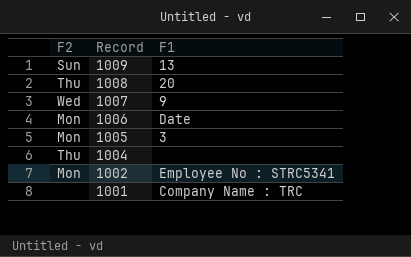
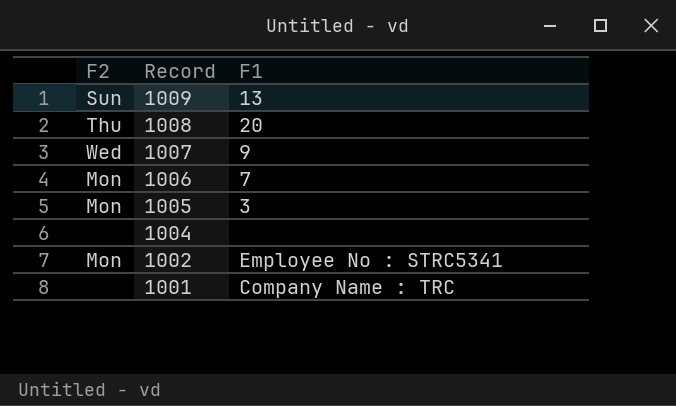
1006 | F1: Date -> 7
1004 | F2: Thu -> none

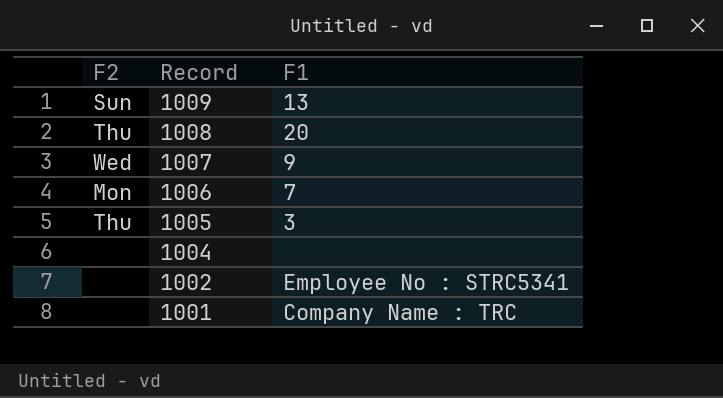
1005 | F2: Mon -> Thu
1002 | F2: Mon -> none

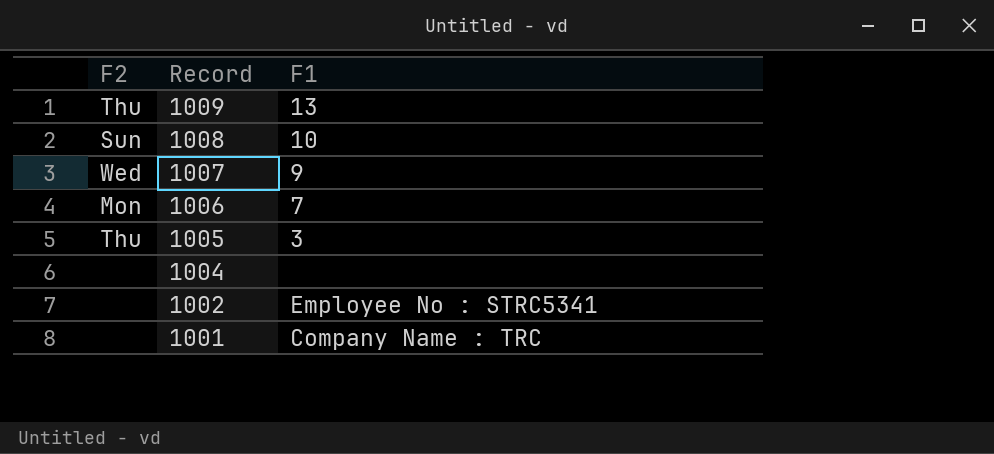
1009 | F2: Sun -> Thu
1008 | F2: Thu -> Sun
1008 | F1: 20 -> 10

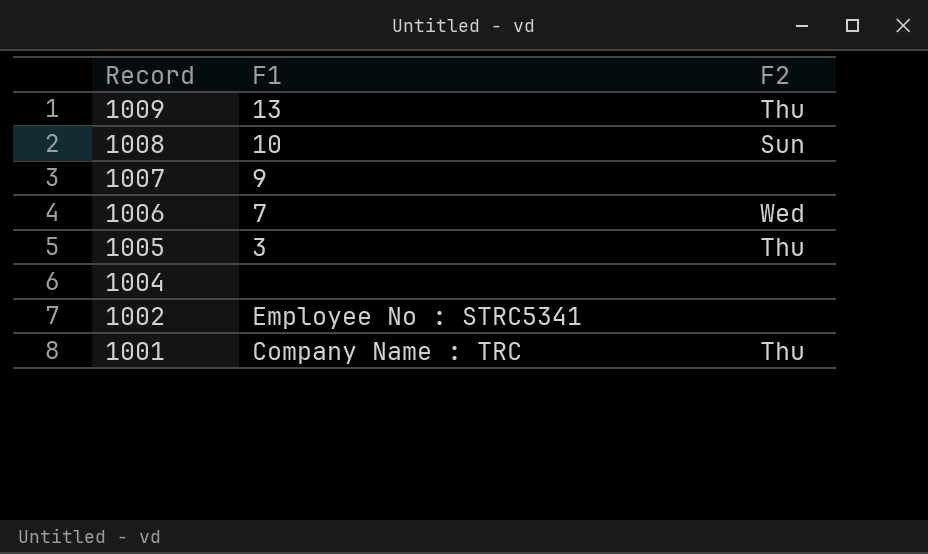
column F2 | position: 1 -> 3
1007 | F2: Wed -> none
1006 | F2: Mon -> Wed
1001 | F2: none -> Thu

